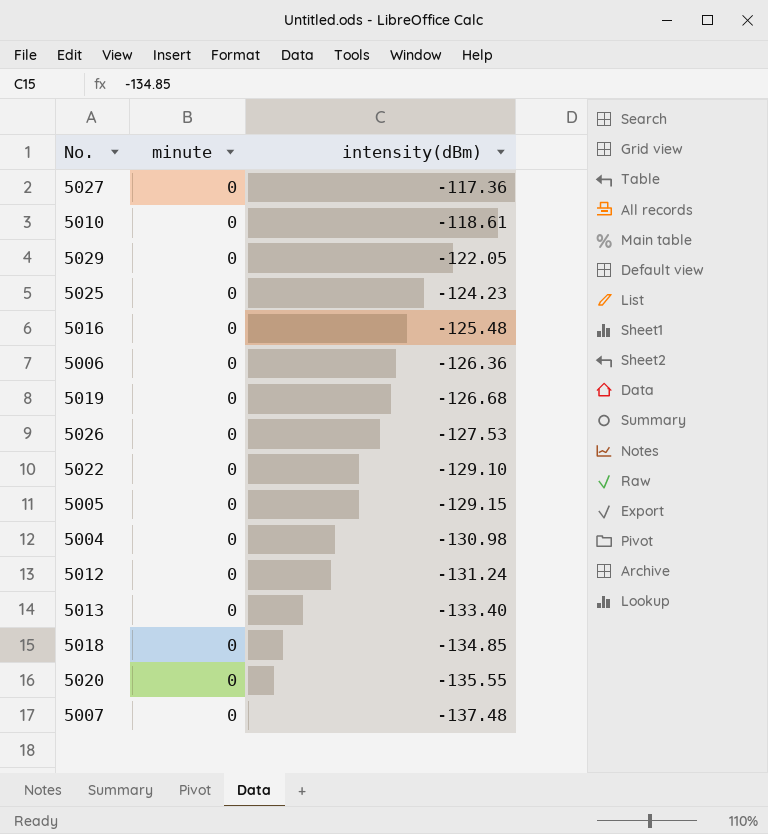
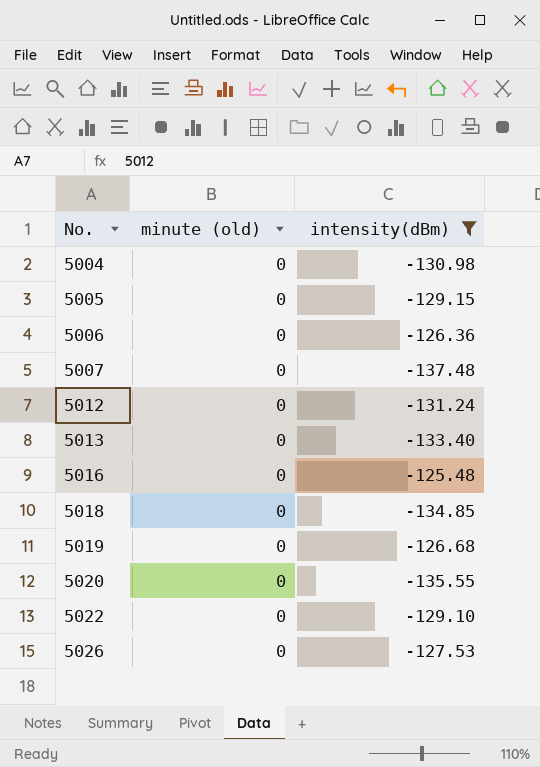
filter: none -> intensity(dBm) <= -125.48
row order: intensity(dBm) descending -> No. ascending
column name: minute -> minute (old)

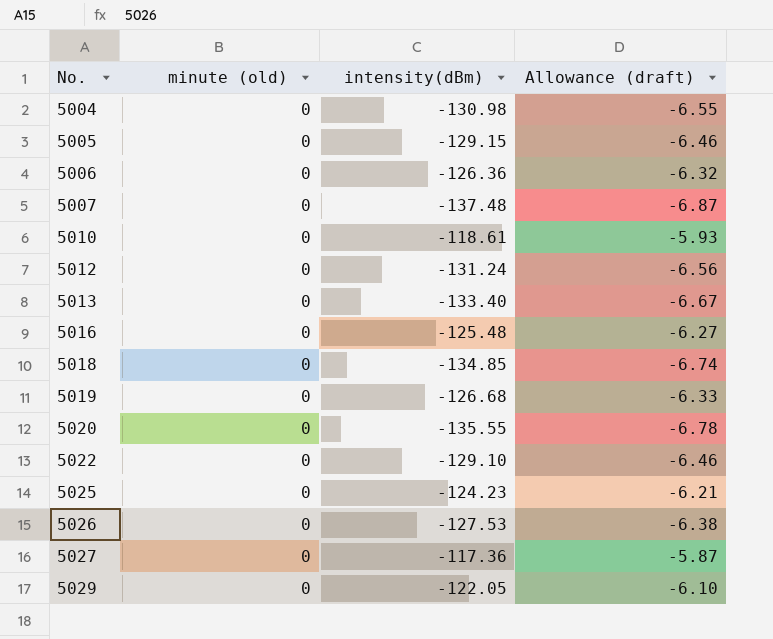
filter: intensity(dBm) <= -125.48 -> none
column Allowance (draft) | formula: none -> [intensity(dBm)] * 0.05

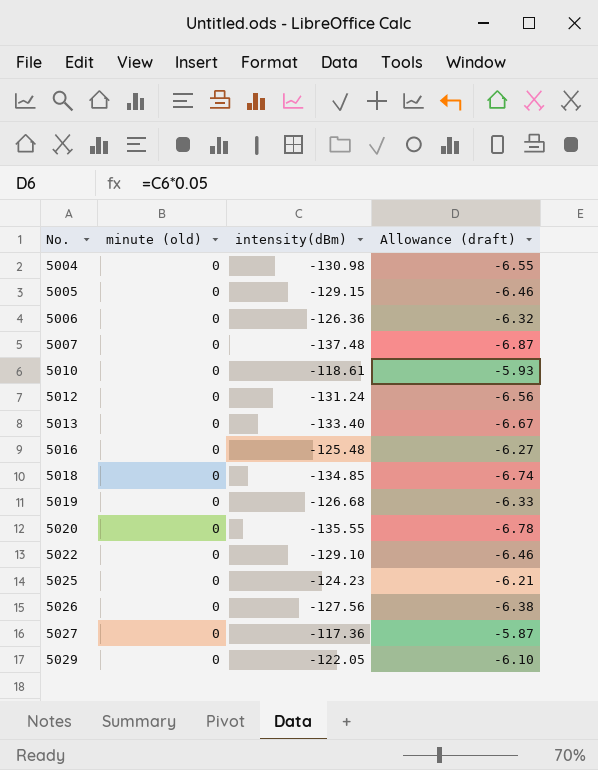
5026 | intensity(dBm): -127.53 -> -127.56

